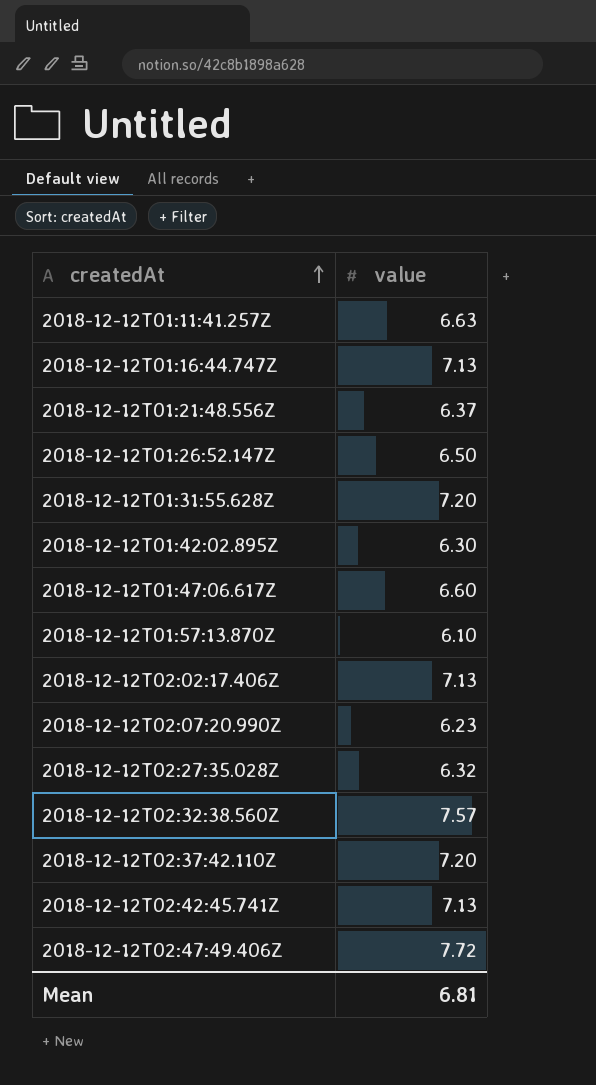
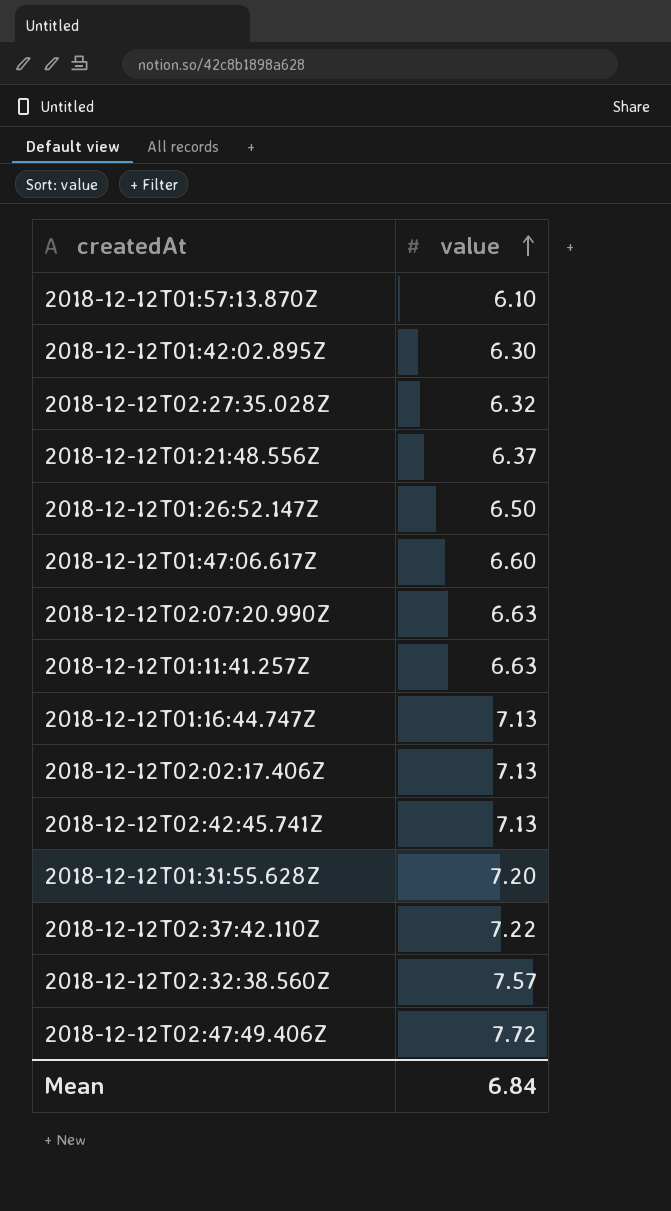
row order: createdAt ascending -> value ascending
2018-12-12T02:07:20.990Z | value: 6.23 -> 6.63
2018-12-12T02:37:42.110Z | value: 7.20 -> 7.22
Mean | value: 6.81 -> 6.84

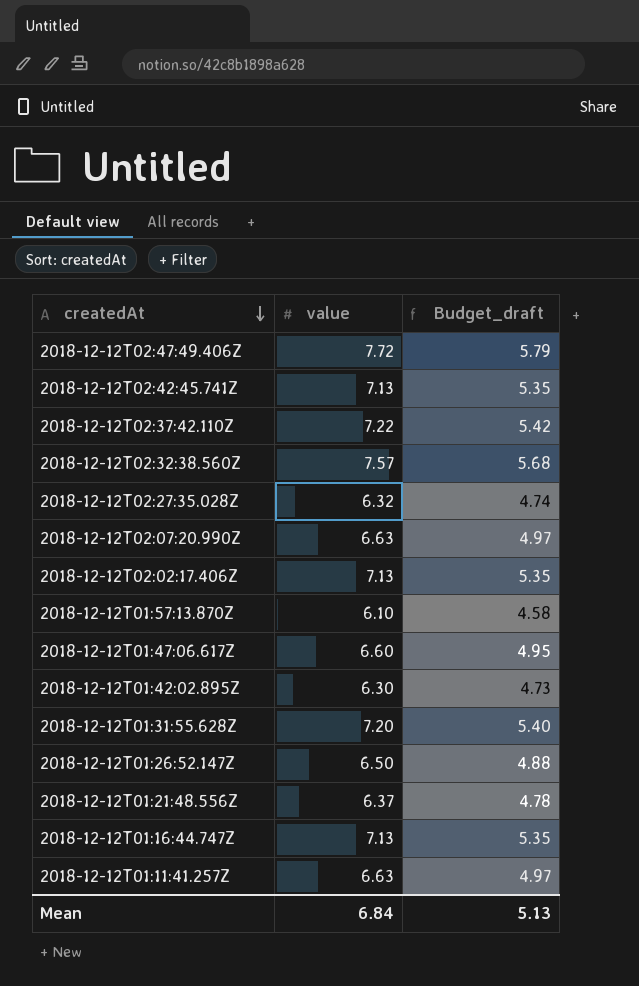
row order: value ascending -> createdAt descending
column Budget_draft | formula: none -> [value] * 0.75

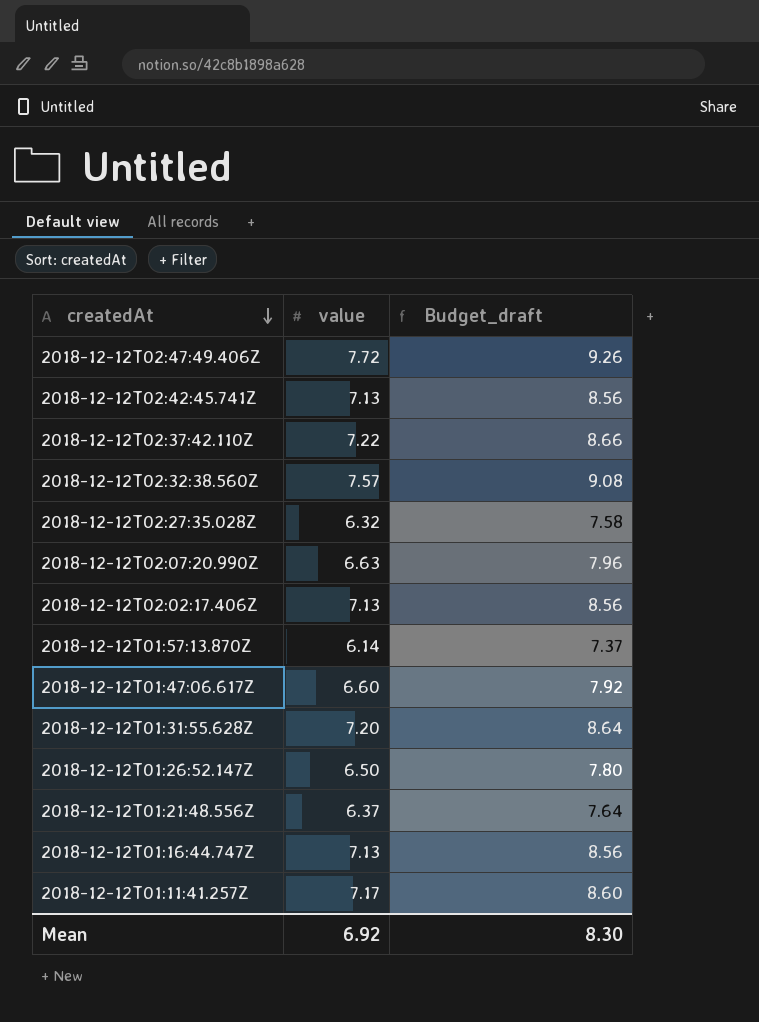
column Budget_draft | formula: [value] * 0.75 -> [value] * 1.2
row 2018-12-12T01:42:02.895Z: 6.30 | 4.73 -> none
2018-12-12T01:57:13.870Z | value: 6.10 -> 6.14
2018-12-12T01:11:41.257Z | value: 6.63 -> 7.17
Mean | value: 6.84 -> 6.92
Mean | Budget_draft: 5.13 -> 8.30

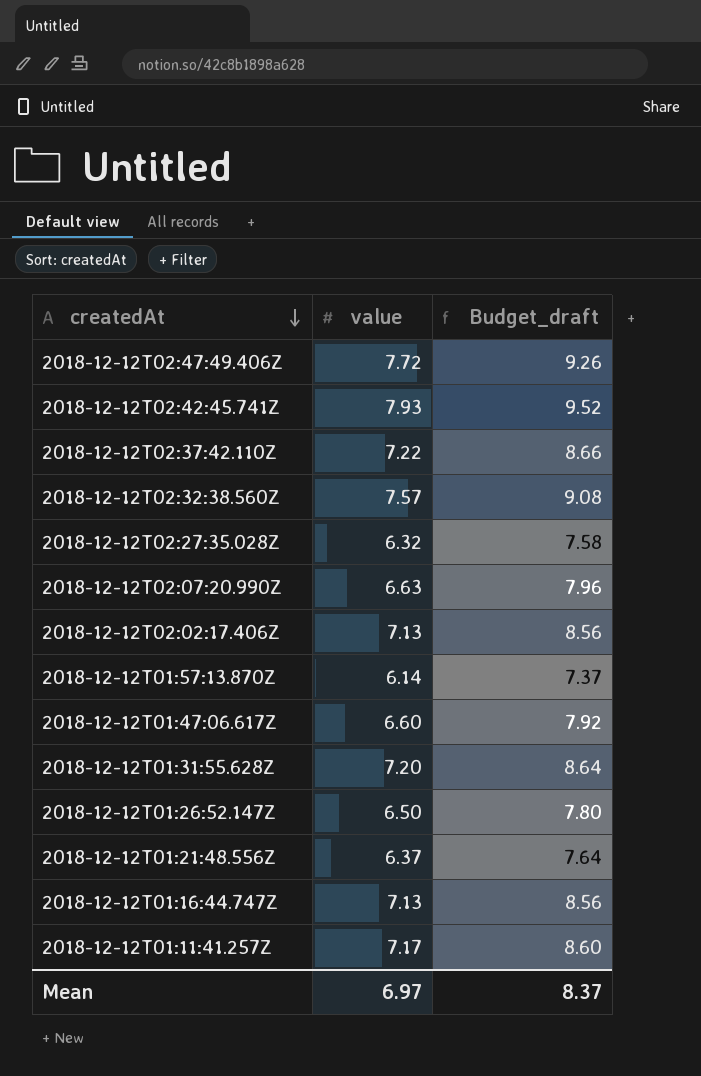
2018-12-12T02:42:45.741Z | value: 7.13 -> 7.93
2018-12-12T02:42:45.741Z | Budget_draft: 8.56 -> 9.52
Mean | value: 6.92 -> 6.97
Mean | Budget_draft: 8.30 -> 8.37

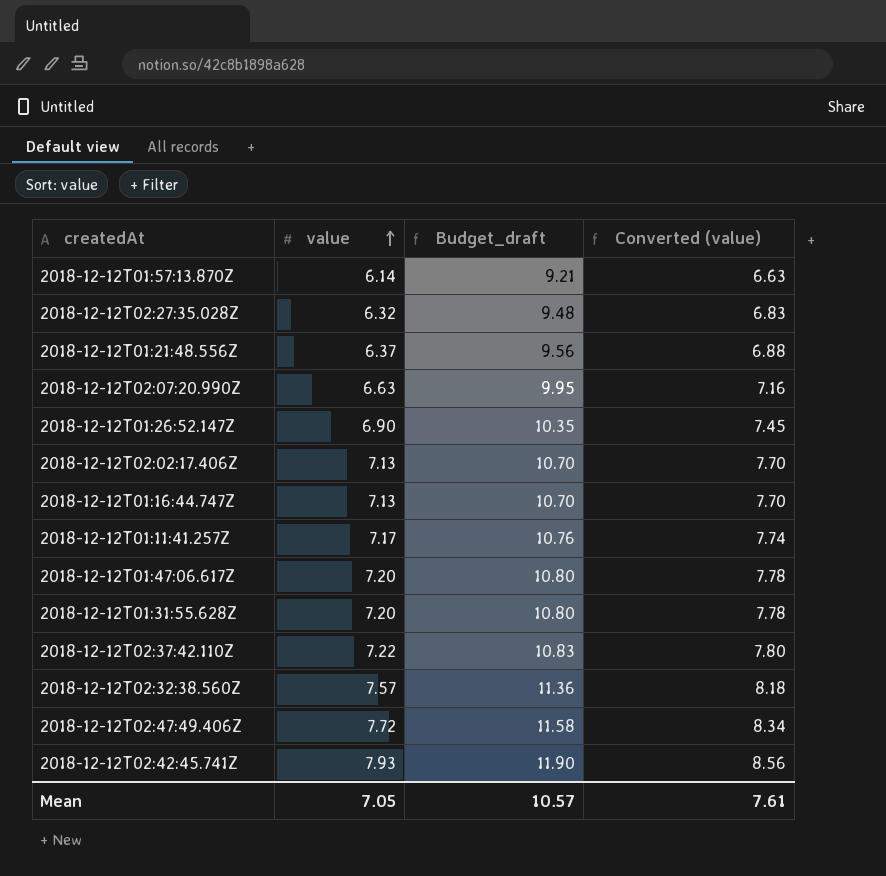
row order: createdAt descending -> value ascending
column Budget_draft | formula: [value] * 1.2 -> [value] * 1.5
column Converted (value) | formula: none -> [value] * 1.08
2018-12-12T01:26:52.147Z | value: 6.50 -> 6.90
2018-12-12T01:47:06.617Z | value: 6.60 -> 7.20
Mean | value: 6.97 -> 7.05
Mean | Budget_draft: 8.37 -> 10.57

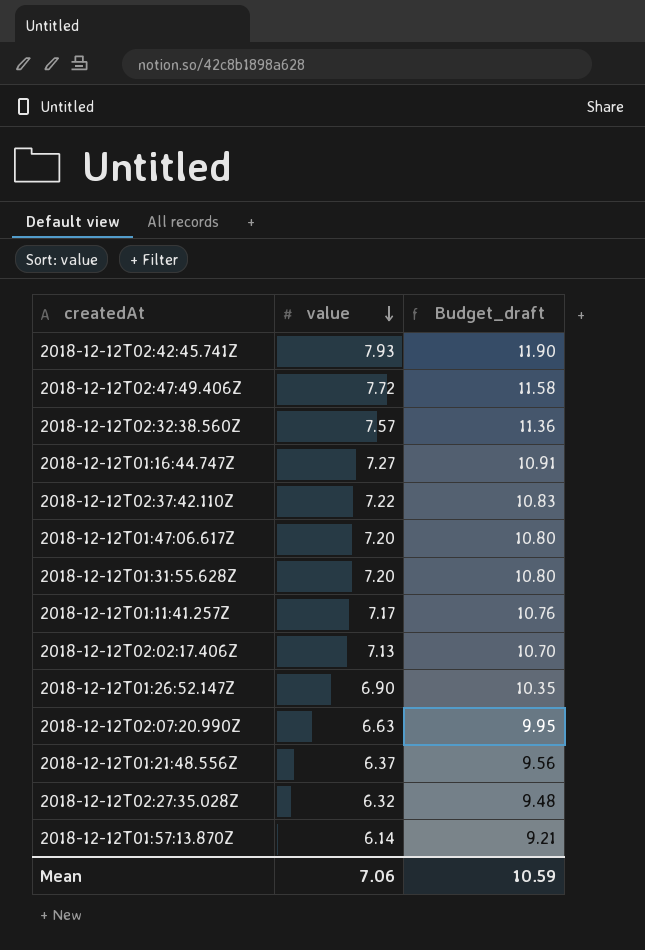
row order: value ascending -> value descending
column Converted (value) | formula: [value] * 1.08 -> none
2018-12-12T01:16:44.747Z | value: 7.13 -> 7.27
2018-12-12T01:16:44.747Z | Budget_draft: 10.70 -> 10.91
Mean | value: 7.05 -> 7.06
Mean | Budget_draft: 10.57 -> 10.59

